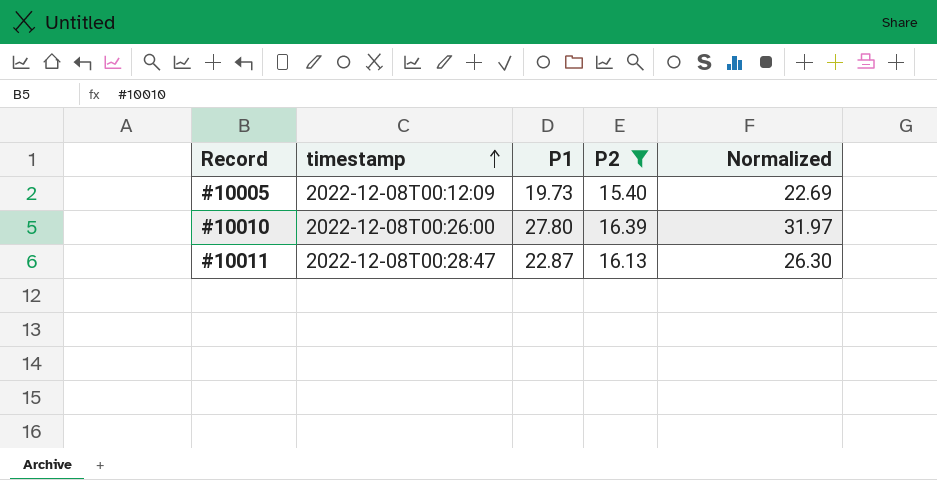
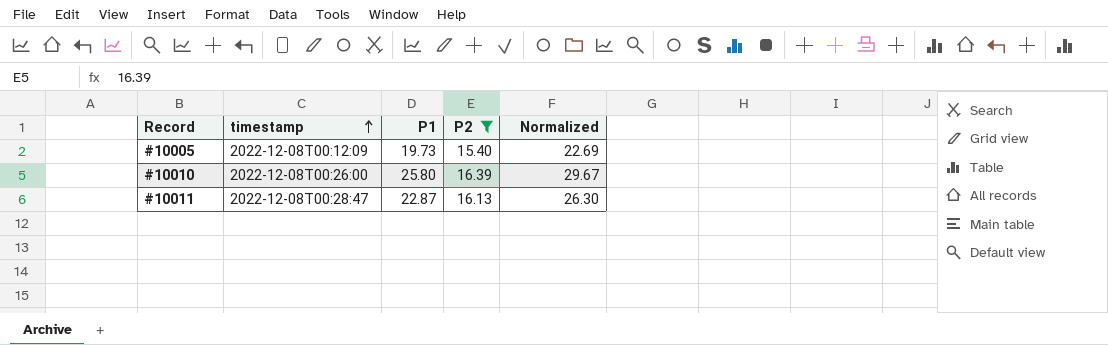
#10010 | P1: 27.80 -> 25.80
#10010 | Normalized: 31.97 -> 29.67

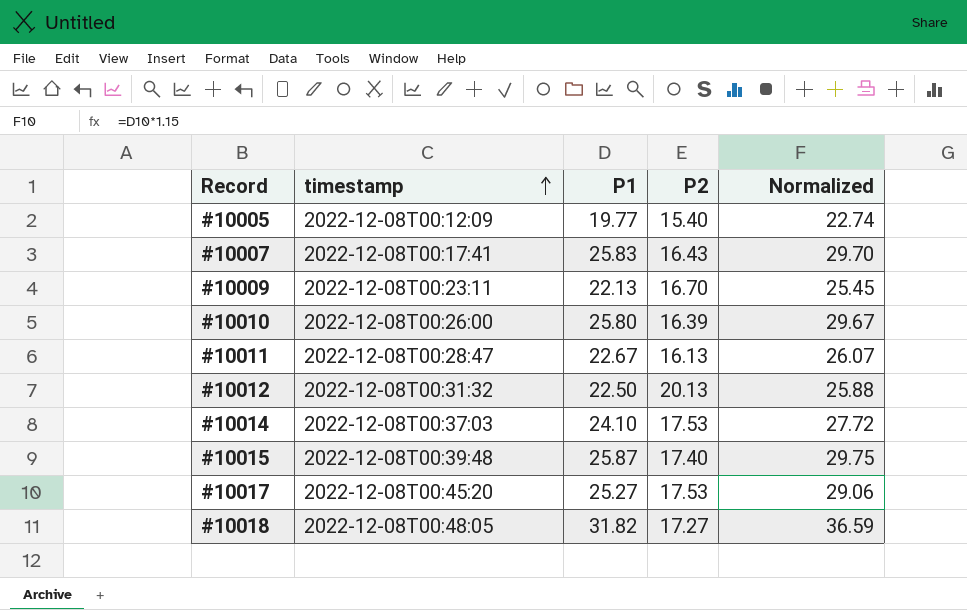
filter: P2 <= 16.39 -> none
#10005 | P1: 19.73 -> 19.77
#10005 | Normalized: 22.69 -> 22.74
#10011 | P1: 22.87 -> 22.67
#10011 | Normalized: 26.30 -> 26.07

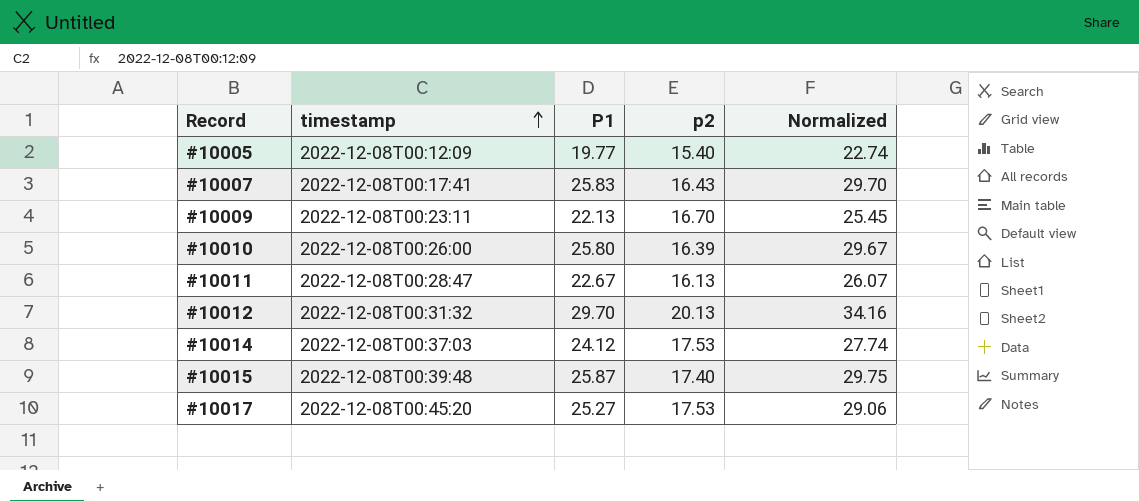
column name: P2 -> p2
row #10018: 2022-12-08T00:48:05 | 31.82 | 17.27 | 36.59 -> none
#10012 | P1: 22.50 -> 29.70
#10012 | Normalized: 25.88 -> 34.16
#10014 | P1: 24.10 -> 24.12
#10014 | Normalized: 27.72 -> 27.74

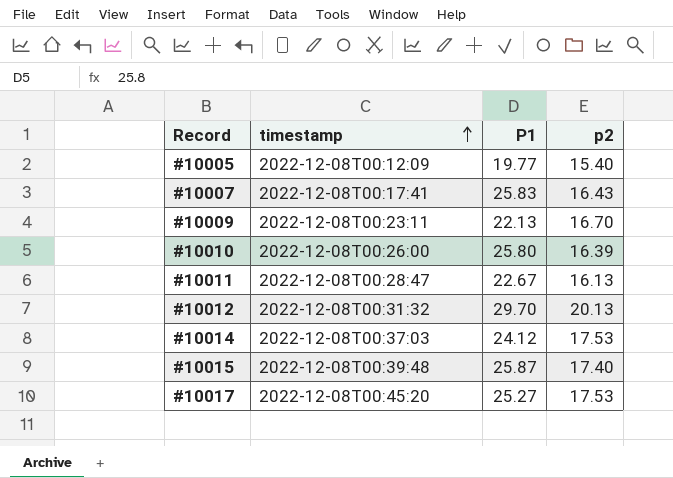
column Normalized | formula: [P1] * 1.15 -> none

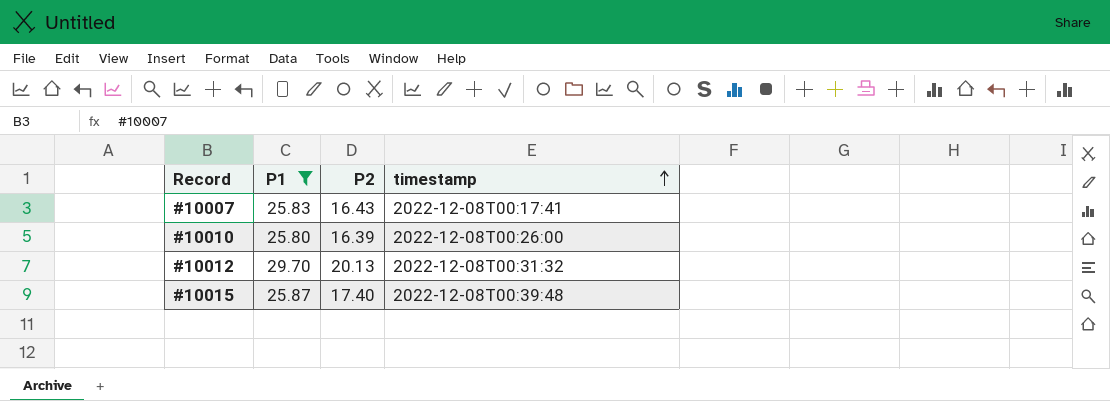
filter: none -> P1 >= 25.80
column name: p2 -> P2
column timestamp | position: 2 -> 4

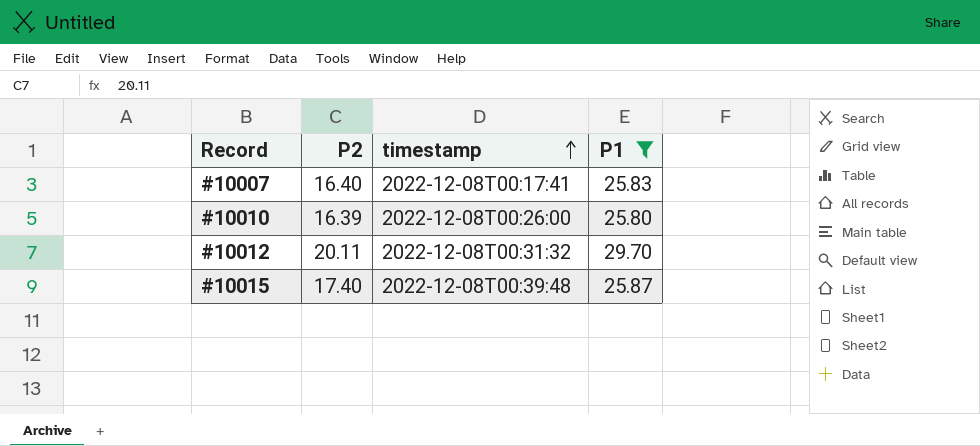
column P1 | position: 2 -> 4
#10007 | P2: 16.43 -> 16.40
#10012 | P2: 20.13 -> 20.11

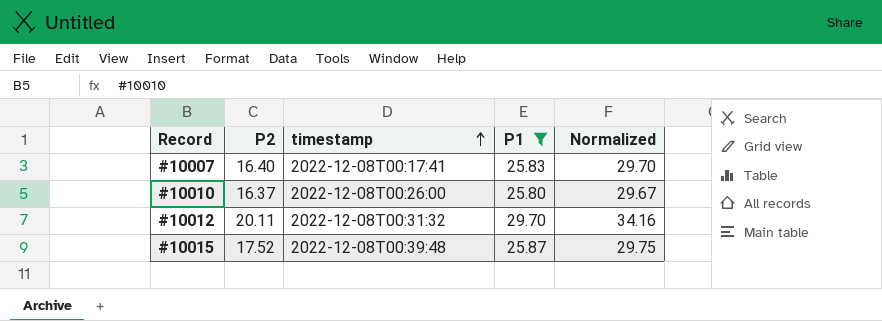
column Normalized | formula: none -> [P1] * 1.15
#10010 | P2: 16.39 -> 16.37
#10015 | P2: 17.40 -> 17.52

